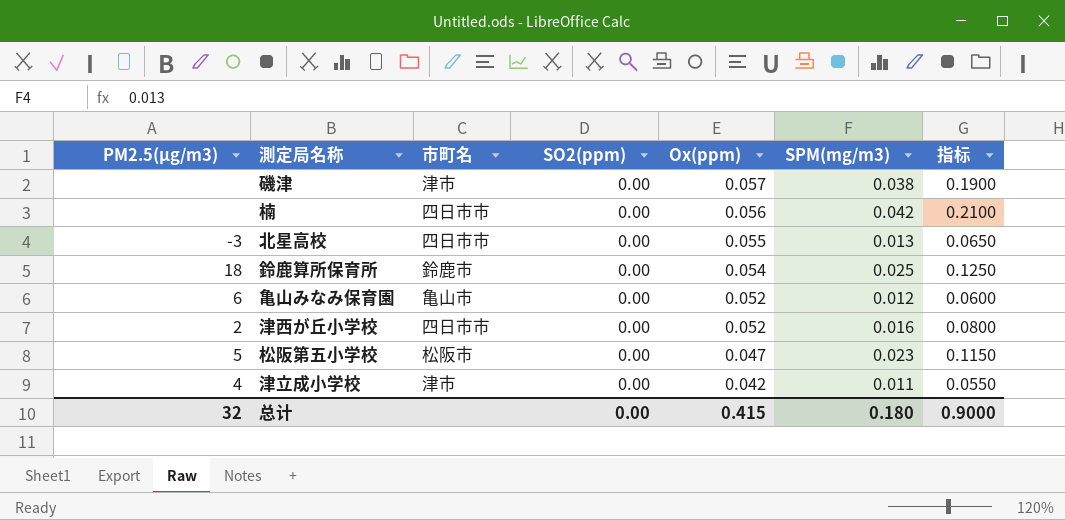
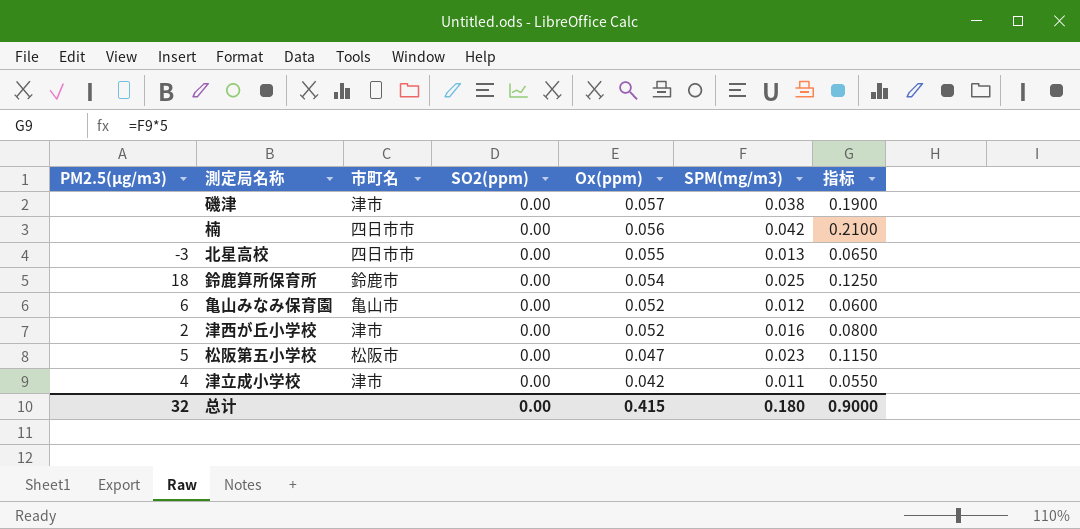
津西が丘小学校 | 市町名: 四日市市 -> 津市

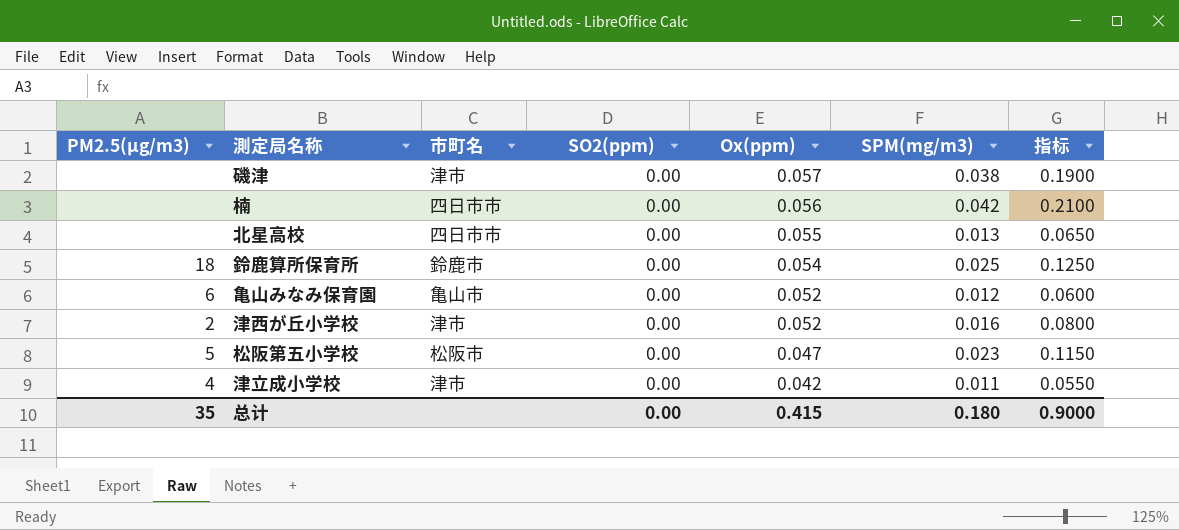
北星高校 | PM2.5(μg/m3): -3 -> none
总计 | PM2.5(μg/m3): 32 -> 35

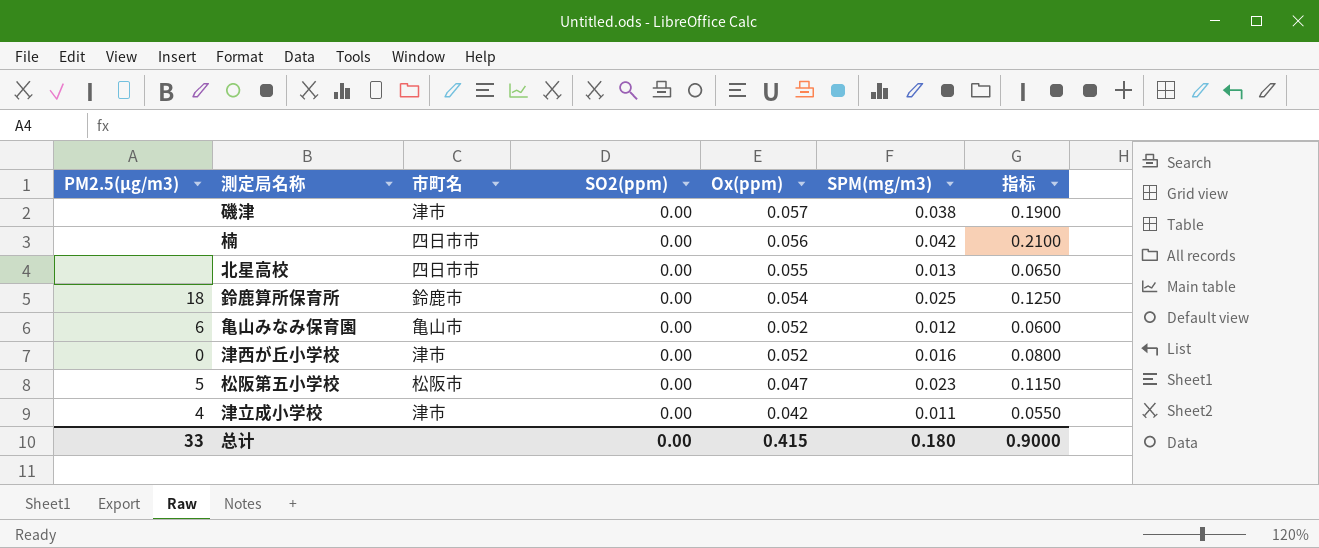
津西が丘小学校 | PM2.5(μg/m3): 2 -> 0
总计 | PM2.5(μg/m3): 35 -> 33

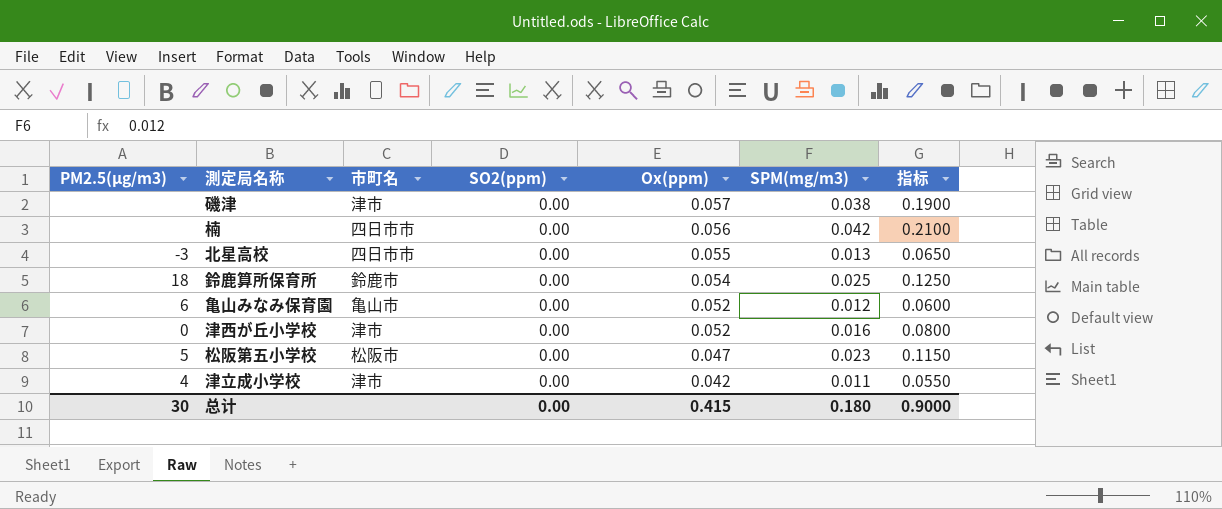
北星高校 | PM2.5(μg/m3): none -> -3
总计 | PM2.5(μg/m3): 33 -> 30

